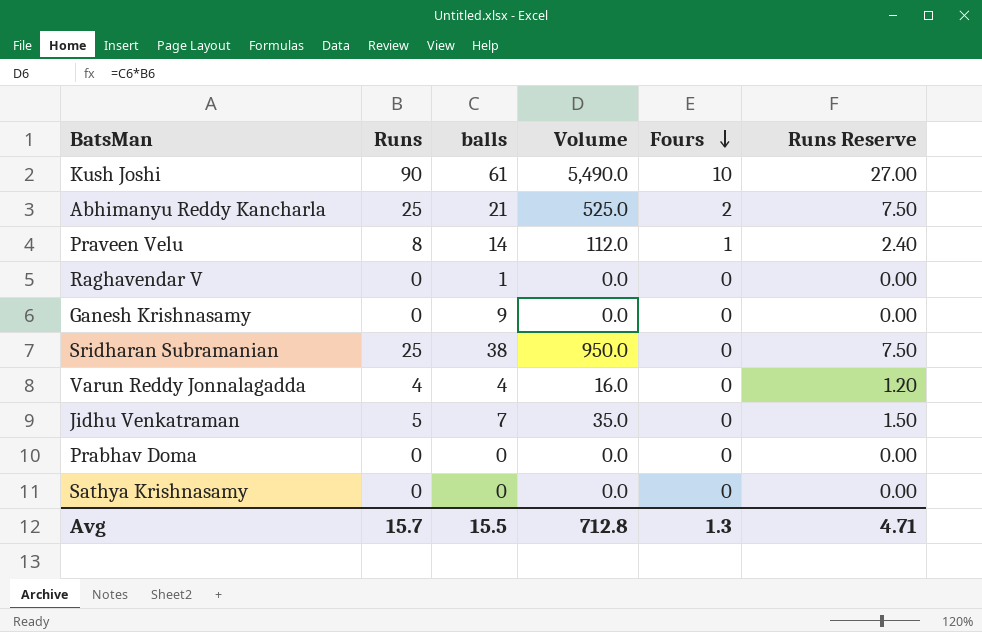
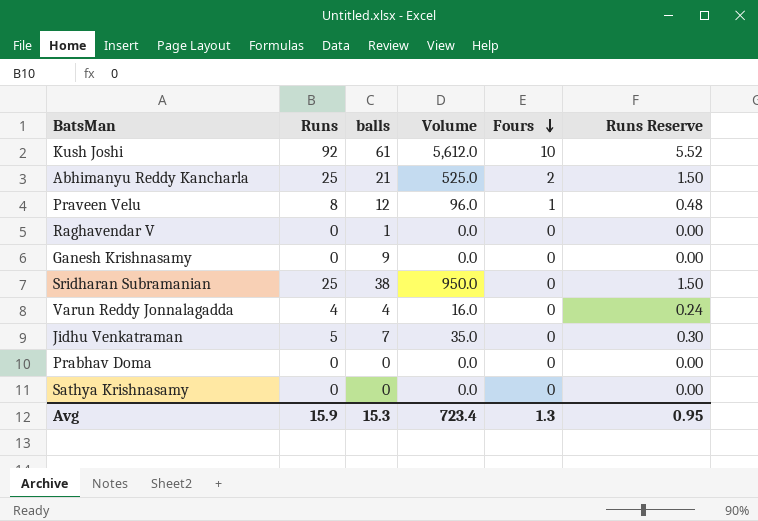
column Runs Reserve | formula: [Runs] * 0.3 -> [Runs] * 0.06
Kush Joshi | Runs: 90 -> 92
Kush Joshi | Volume: 5,490.0 -> 5,612.0
Praveen Velu | balls: 14 -> 12
Praveen Velu | Volume: 112.0 -> 96.0
Avg | Runs: 15.7 -> 15.9
Avg | balls: 15.5 -> 15.3
Avg | Volume: 712.8 -> 723.4
Avg | Runs Reserve: 4.71 -> 0.95

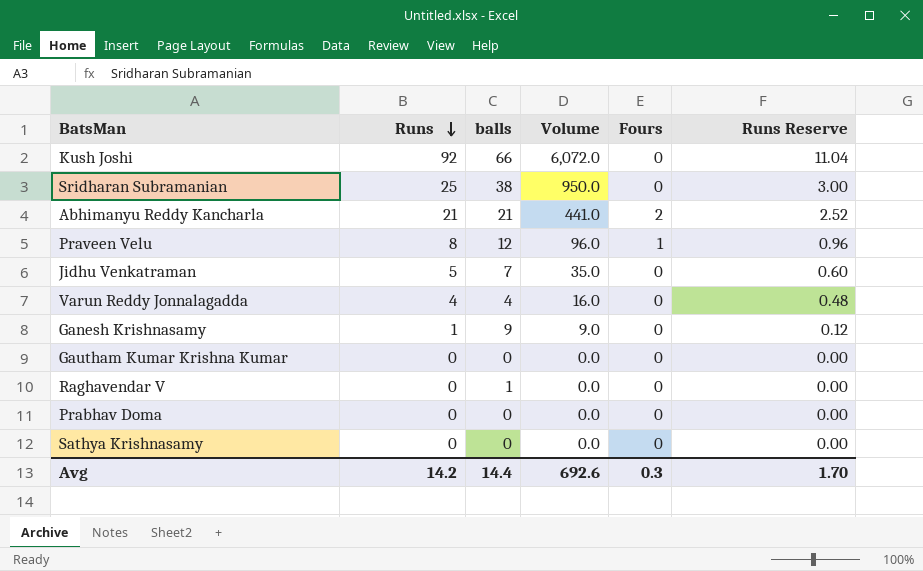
row order: Fours descending -> Runs descending
column Runs Reserve | formula: [Runs] * 0.06 -> [Runs] * 0.12
Kush Joshi | balls: 61 -> 66
Kush Joshi | Volume: 5,612.0 -> 6,072.0
Kush Joshi | Fours: 10 -> 0
Abhimanyu Reddy Kancharla | Runs: 25 -> 21
Abhimanyu Reddy Kancharla | Volume: 525.0 -> 441.0
Ganesh Krishnasamy | Runs: 0 -> 1
Ganesh Krishnasamy | Volume: 0.0 -> 9.0
row Gautham Kumar Krishna Kumar: none -> 0 | 0 | 0.0 | 0 | 0.00
Avg | Runs: 15.9 -> 14.2
Avg | balls: 15.3 -> 14.4
Avg | Volume: 723.4 -> 692.6
Avg | Fours: 1.3 -> 0.3
Avg | Runs Reserve: 0.95 -> 1.70

